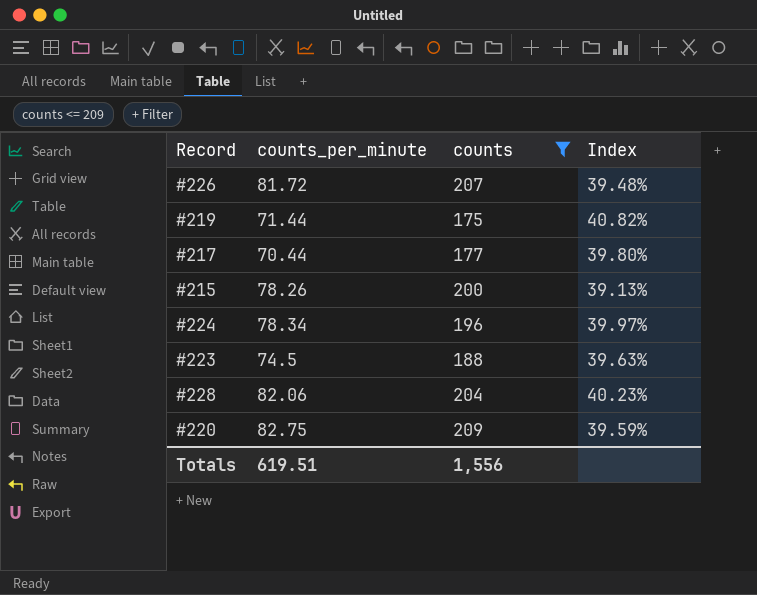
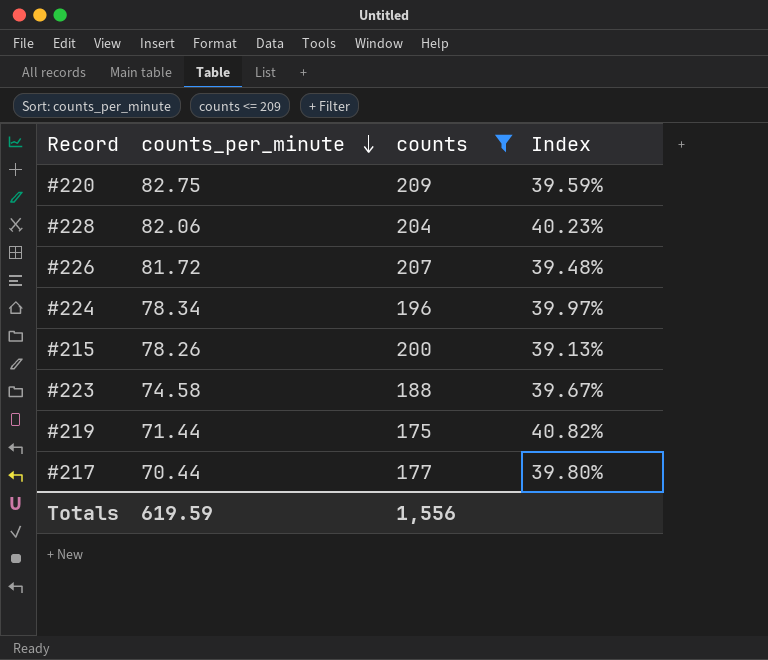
row order: none -> counts_per_minute descending
#223 | counts_per_minute: 74.5 -> 74.58
#223 | Index: 39.63% -> 39.67%
Totals | counts_per_minute: 619.51 -> 619.59

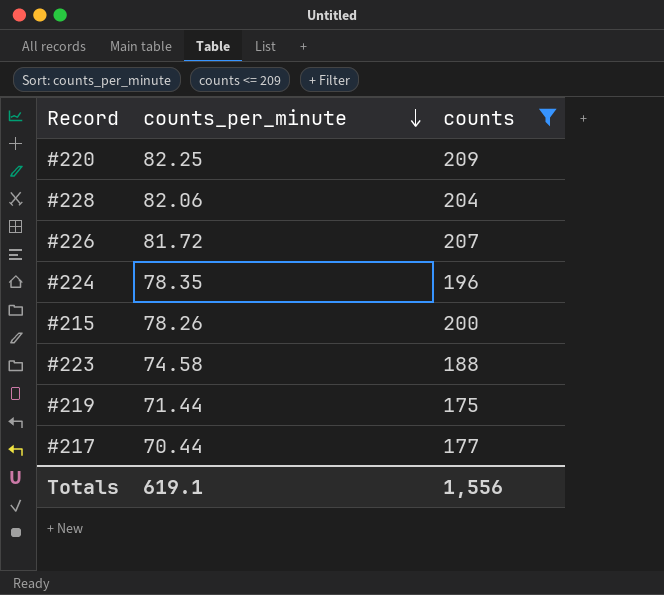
column Index | formula: [counts_per_minute] / [counts] -> none
#220 | counts_per_minute: 82.75 -> 82.25
#224 | counts_per_minute: 78.34 -> 78.35
Totals | counts_per_minute: 619.59 -> 619.1

